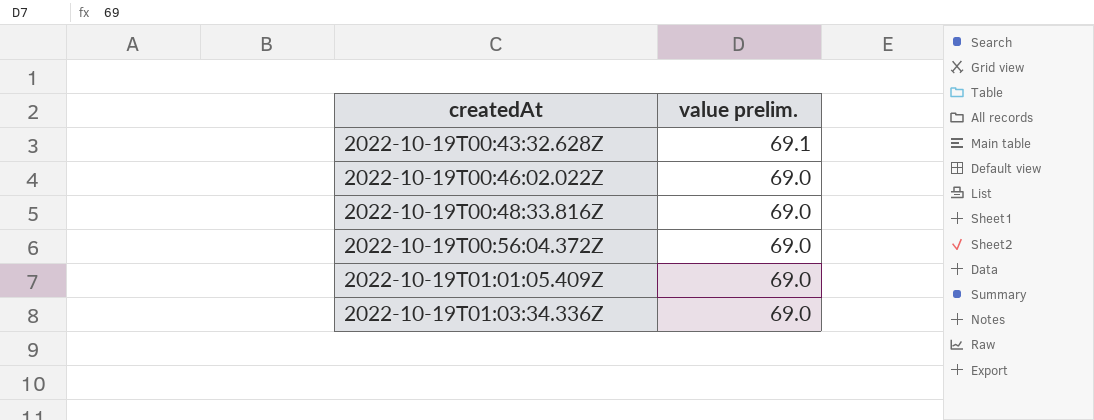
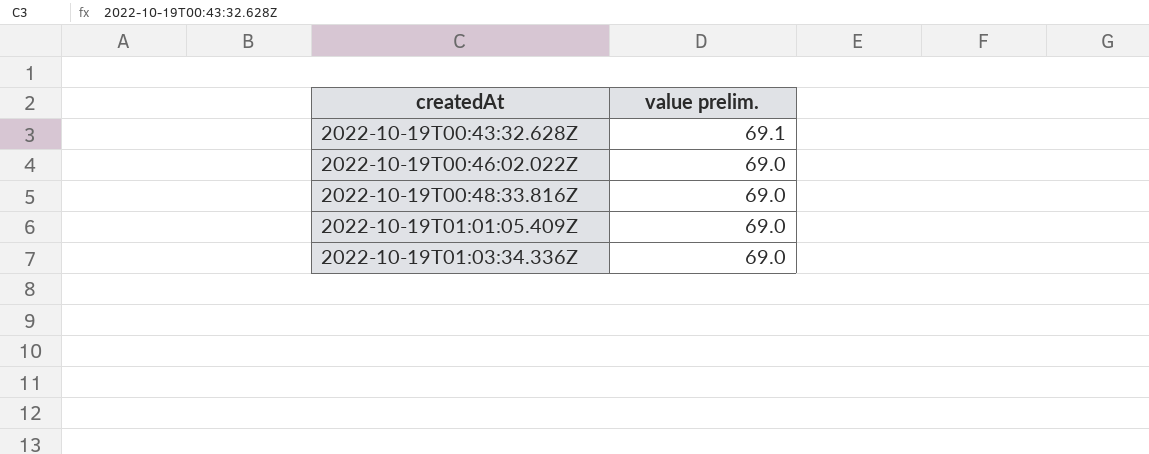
row 2022-10-19T00:56:04.372Z: 69.0 -> none

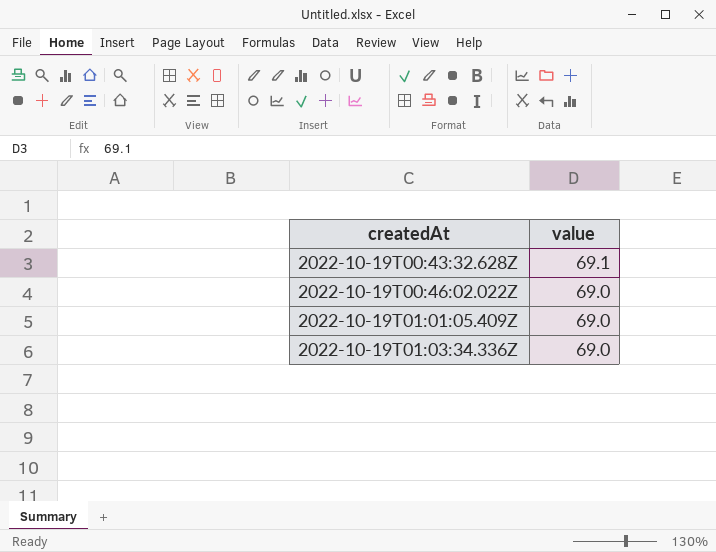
column name: value prelim. -> value
row 2022-10-19T00:48:33.816Z: 69.0 -> none

